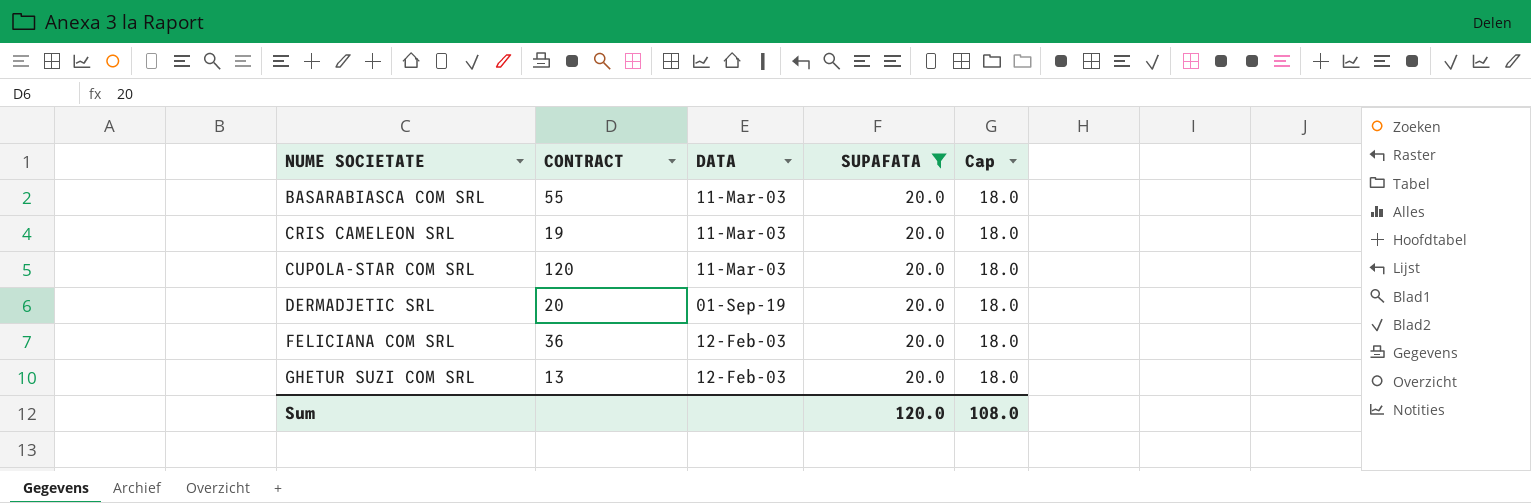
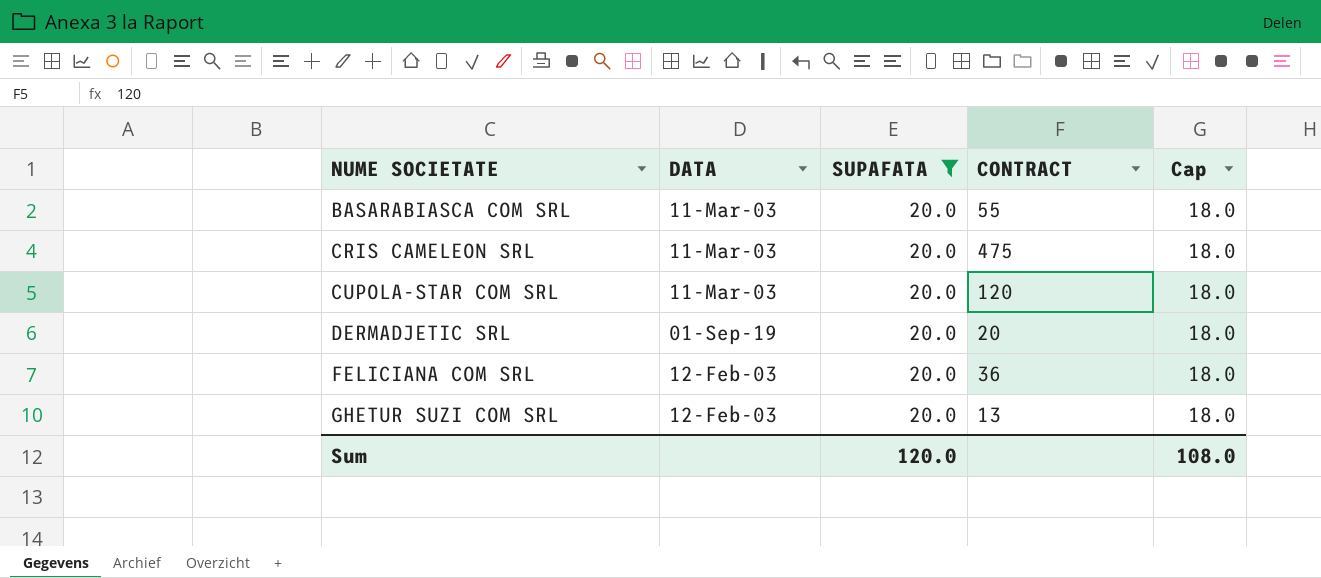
column CONTRACT | position: 2 -> 4
CRIS CAMELEON SRL | CONTRACT: 19 -> 475

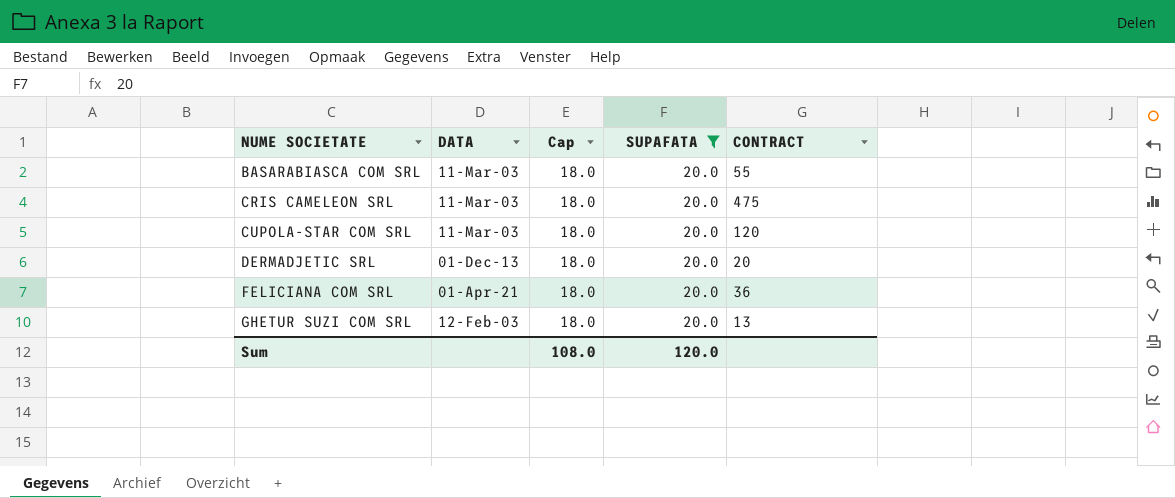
column Cap | position: 5 -> 3
DERMADJETIC SRL | DATA: 01-Sep-19 -> 01-Dec-13
FELICIANA COM SRL | DATA: 12-Feb-03 -> 01-Apr-21

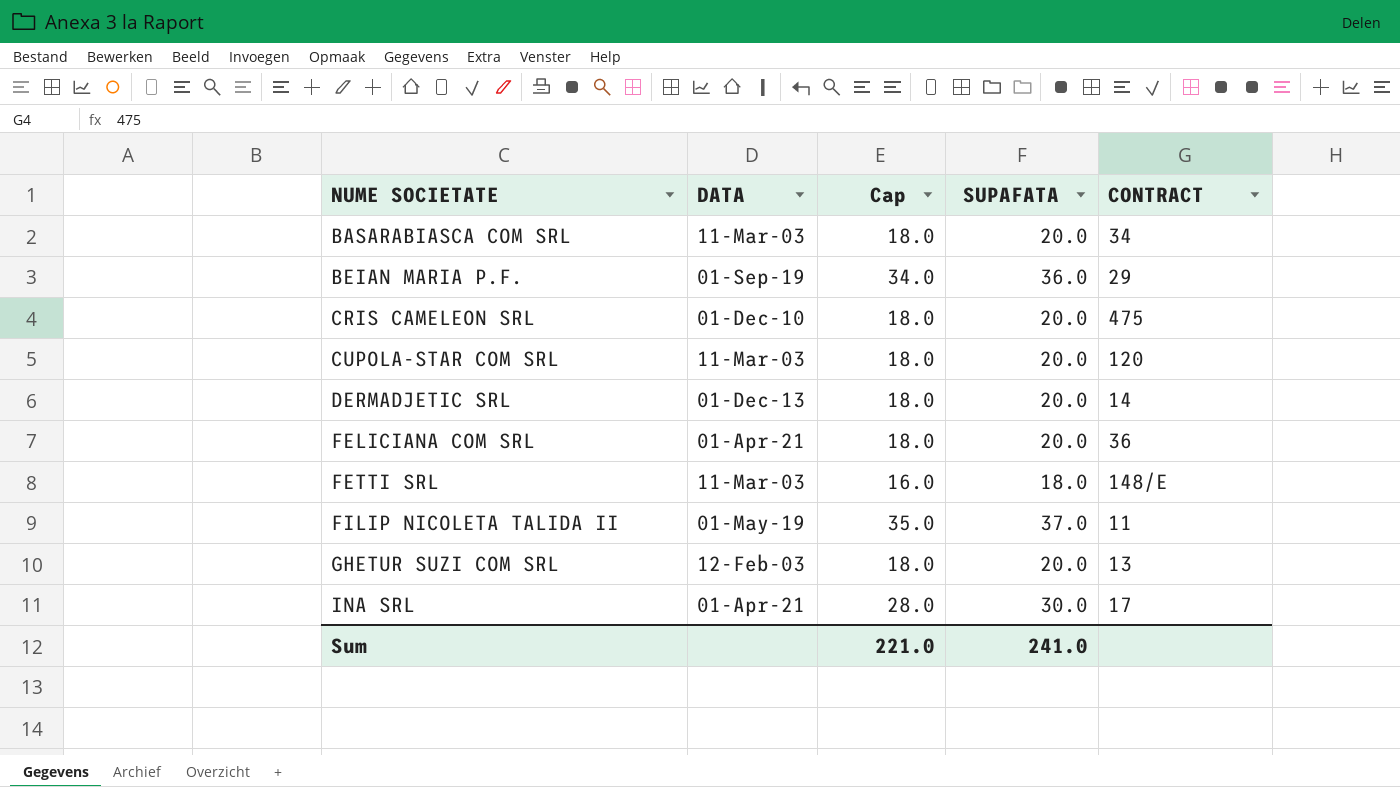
filter: SUPAFATA = 20.0 -> none
BASARABIASCA COM SRL | CONTRACT: 55 -> 34
CRIS CAMELEON SRL | DATA: 11-Mar-03 -> 01-Dec-10
DERMADJETIC SRL | CONTRACT: 20 -> 14
Sum | Cap: 108.0 -> 221.0
Sum | SUPAFATA: 120.0 -> 241.0

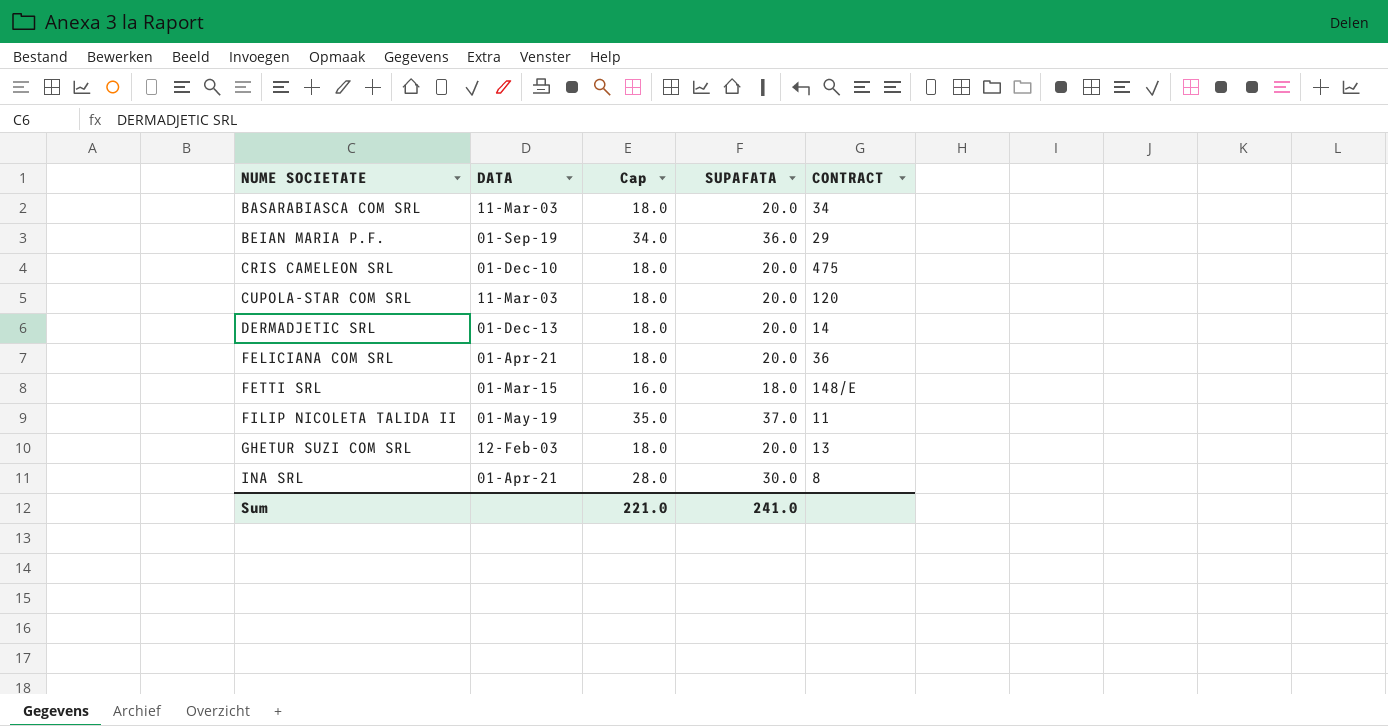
FETTI SRL | DATA: 11-Mar-03 -> 01-Mar-15
INA SRL | CONTRACT: 17 -> 8

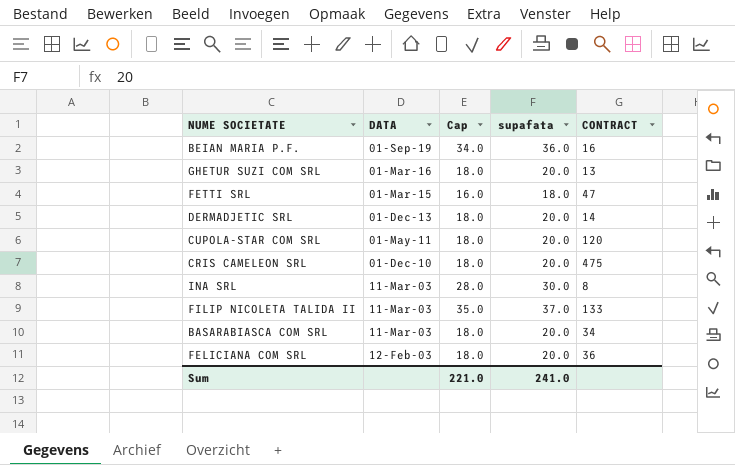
row order: NUME SOCIETATE ascending -> DATA descending
column name: SUPAFATA -> supafata
BEIAN MARIA P.F. | CONTRACT: 29 -> 16
GHETUR SUZI COM SRL | DATA: 12-Feb-03 -> 01-Mar-16
FETTI SRL | CONTRACT: 148/E -> 47
CUPOLA-STAR COM SRL | DATA: 11-Mar-03 -> 01-May-11
INA SRL | DATA: 01-Apr-21 -> 11-Mar-03
FILIP NICOLETA TALIDA II | DATA: 01-May-19 -> 11-Mar-03
FILIP NICOLETA TALIDA II | CONTRACT: 11 -> 133
FELICIANA COM SRL | DATA: 01-Apr-21 -> 12-Feb-03

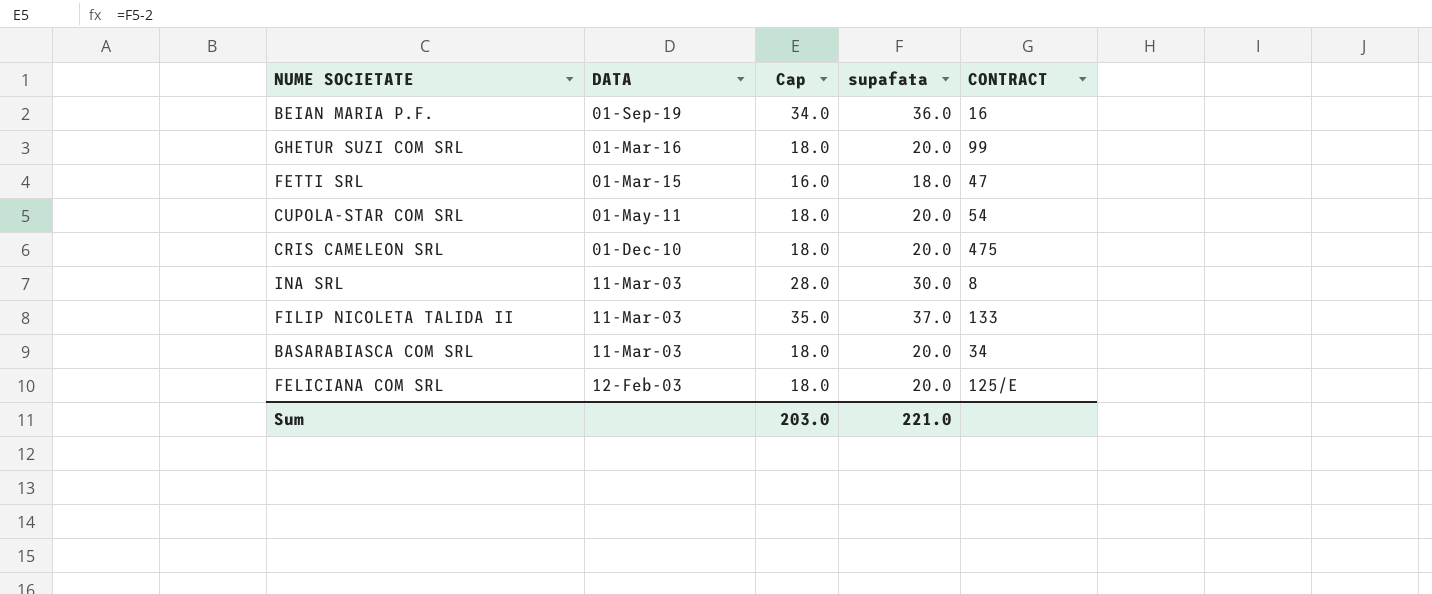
row DERMADJETIC SRL: 01-Dec-13 | 18.0 | 20.0 | 14 -> none
GHETUR SUZI COM SRL | CONTRACT: 13 -> 99
CUPOLA-STAR COM SRL | CONTRACT: 120 -> 54
FELICIANA COM SRL | CONTRACT: 36 -> 125/E
Sum | Cap: 221.0 -> 203.0
Sum | supafata: 241.0 -> 221.0

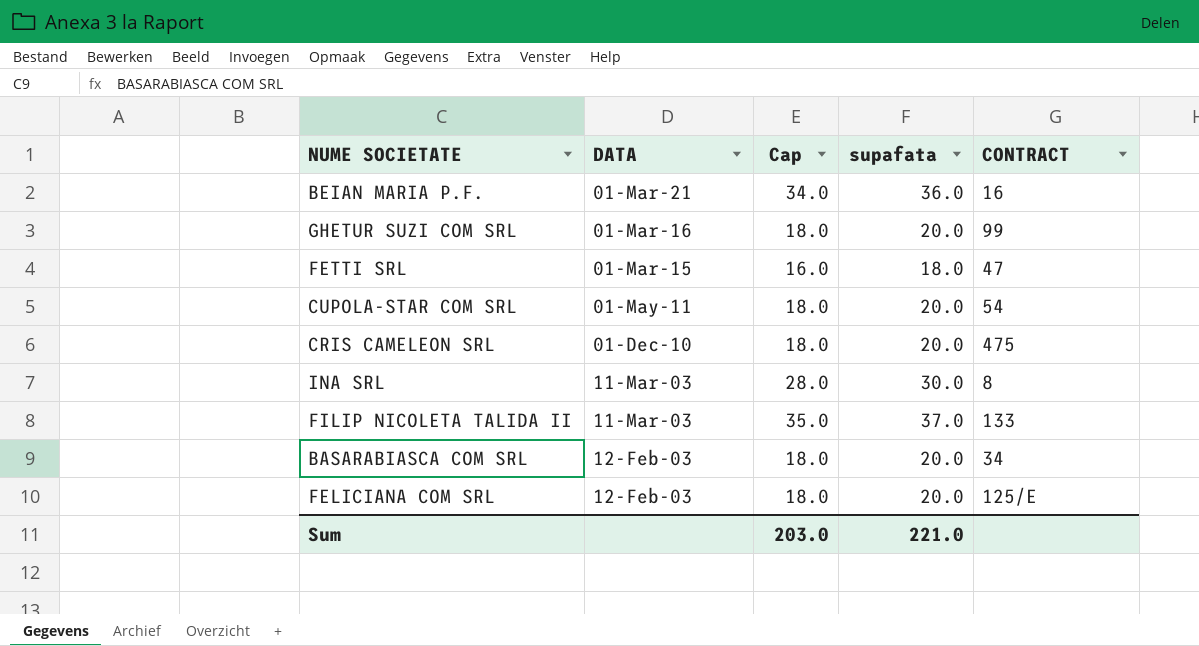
BEIAN MARIA P.F. | DATA: 01-Sep-19 -> 01-Mar-21
BASARABIASCA COM SRL | DATA: 11-Mar-03 -> 12-Feb-03

